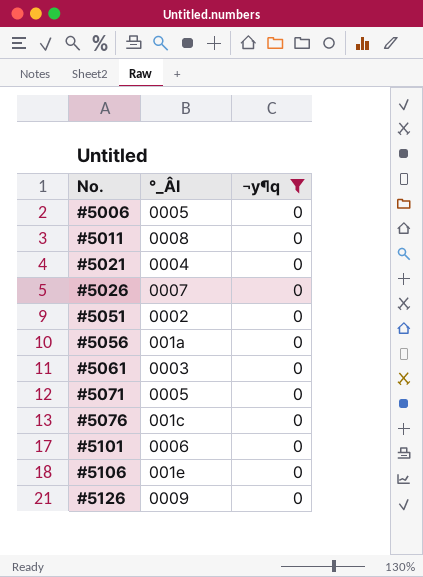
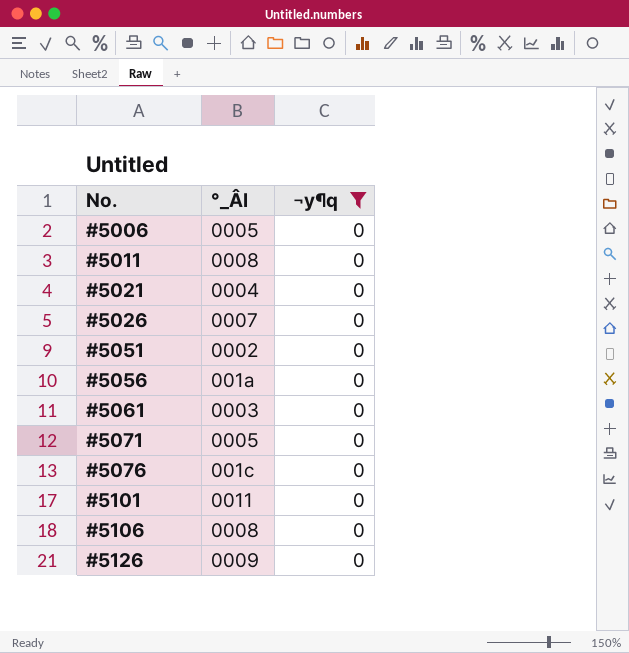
#5101 | °_ÂI: 0006 -> 0011
#5106 | °_ÂI: 001e -> 0008

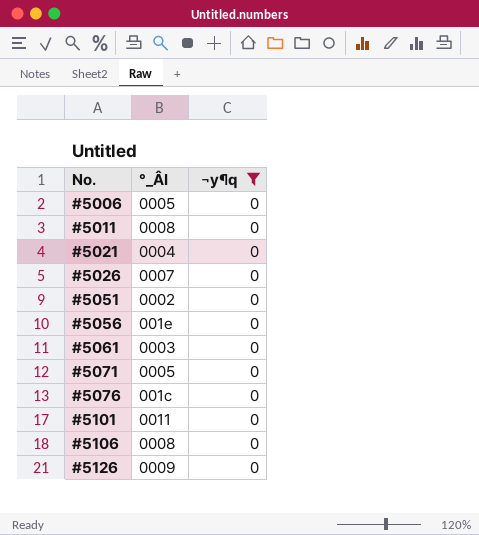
#5056 | °_ÂI: 001a -> 001e

